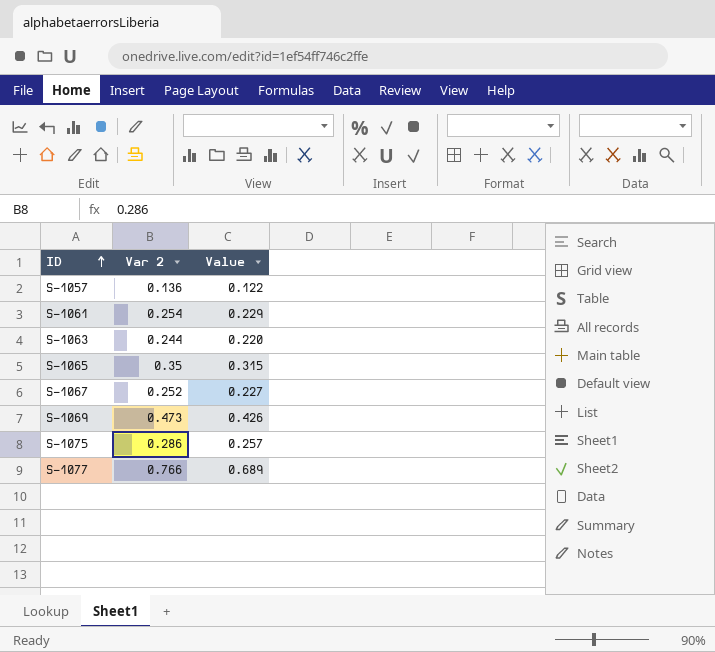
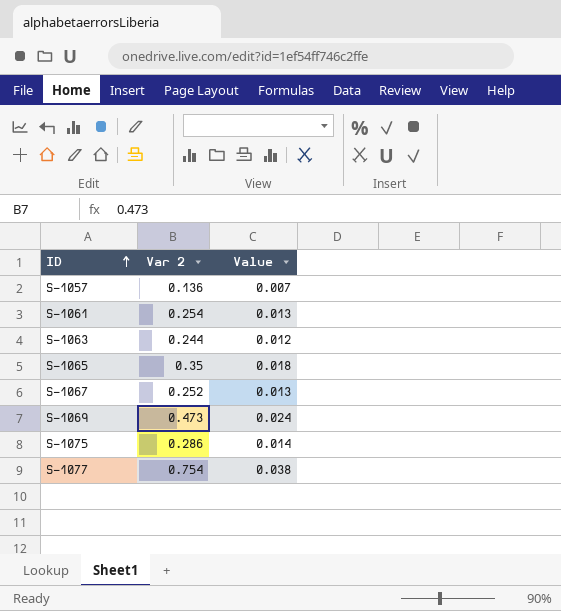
column Value | formula: [Var 2] * 0.9 -> [Var 2] * 0.05
S-1077 | Var 2: 0.766 -> 0.754

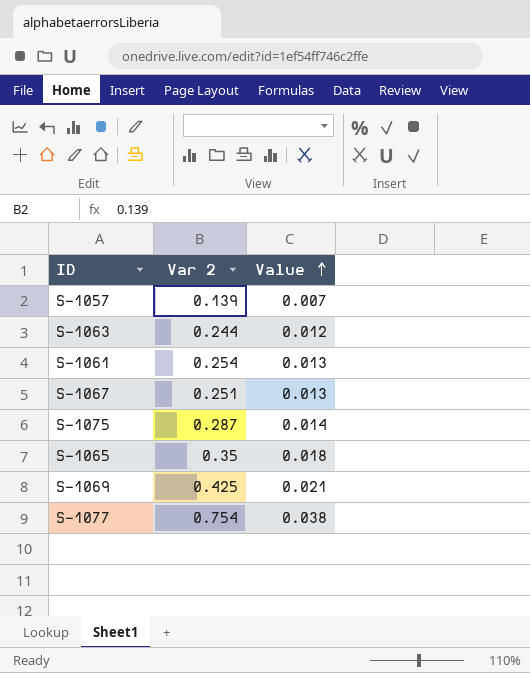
row order: ID ascending -> Value ascending
S-1057 | Var 2: 0.136 -> 0.139
S-1067 | Var 2: 0.252 -> 0.251
S-1075 | Var 2: 0.286 -> 0.287
S-1069 | Var 2: 0.473 -> 0.425
S-1069 | Value: 0.024 -> 0.021

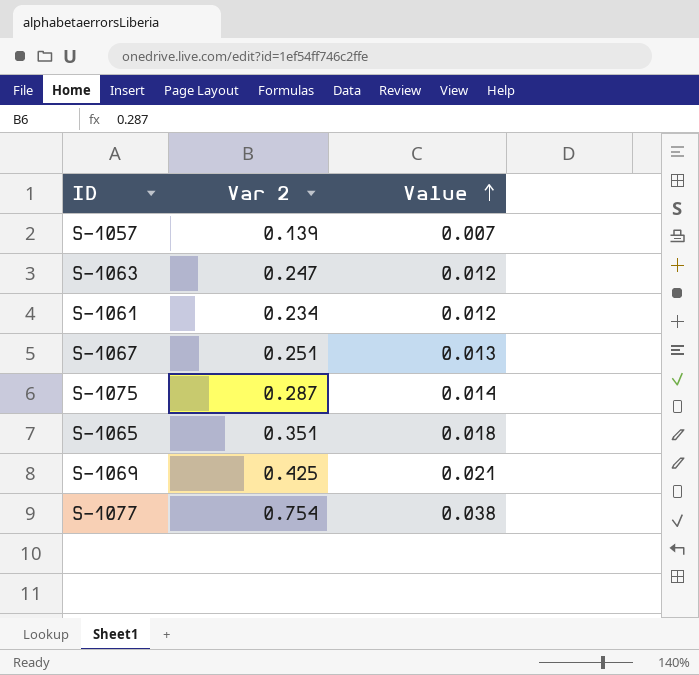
S-1063 | Var 2: 0.244 -> 0.247
S-1061 | Var 2: 0.254 -> 0.234
S-1061 | Value: 0.013 -> 0.012
S-1065 | Var 2: 0.35 -> 0.351

